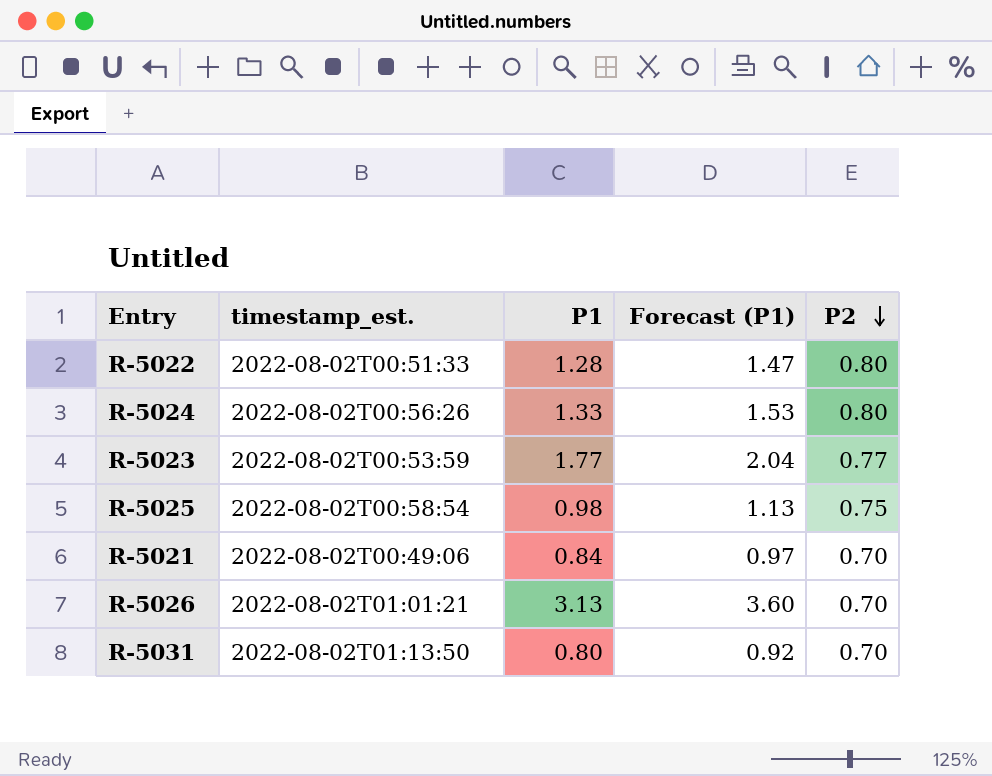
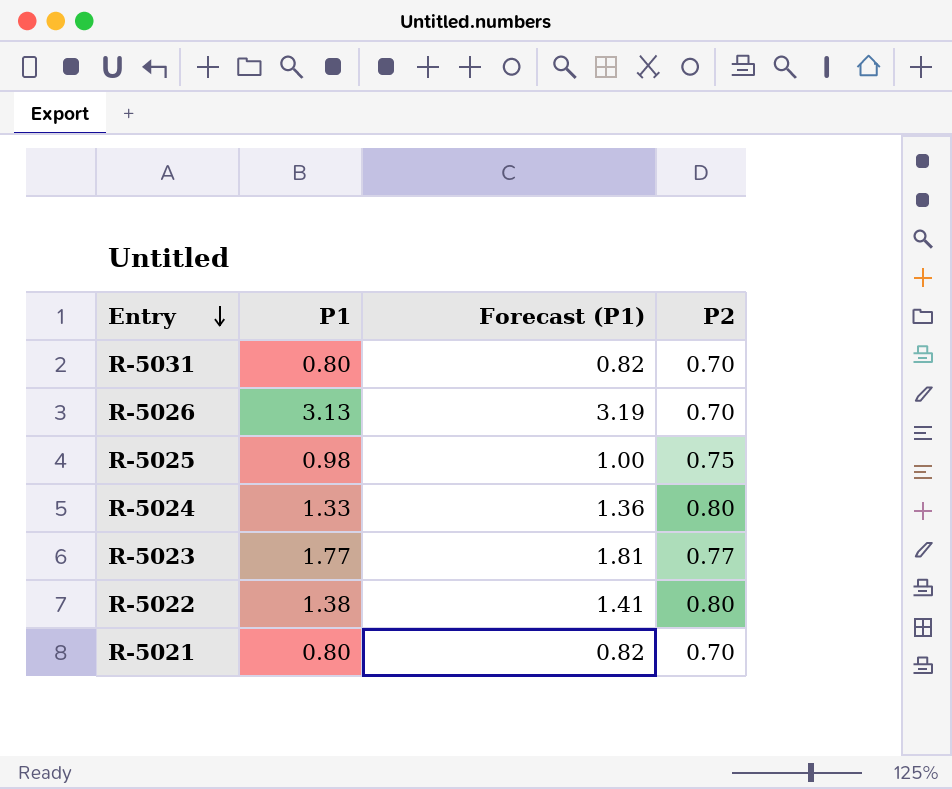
row order: P2 descending -> Entry descending
column timestamp_est. | position: 2 -> none
column Forecast (P1) | formula: [P1] * 1.15 -> [P1] * 1.02
R-5022 | P1: 1.28 -> 1.38
R-5021 | P1: 0.84 -> 0.80

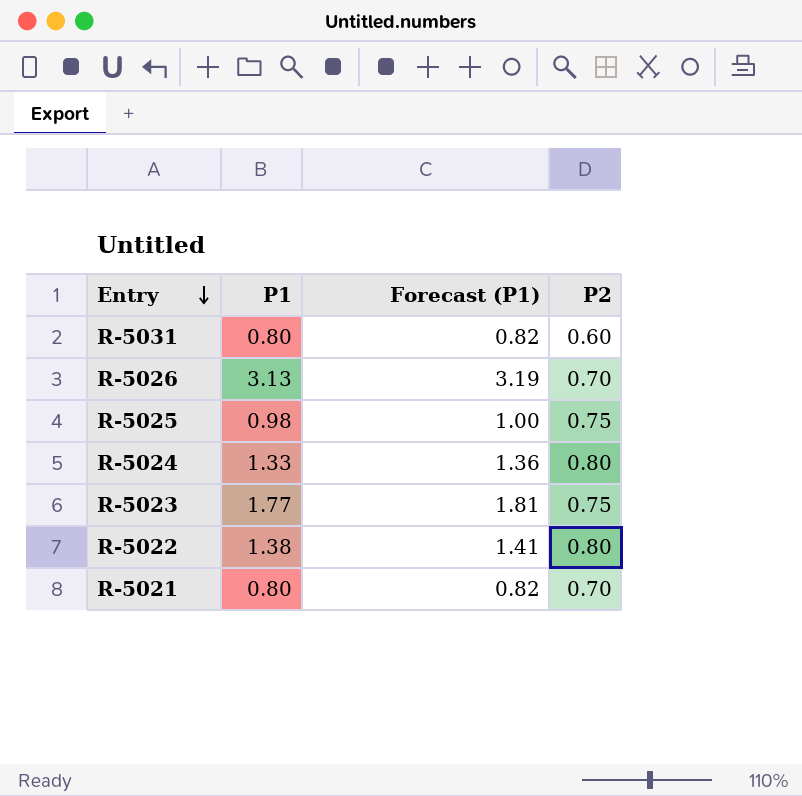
R-5031 | P2: 0.70 -> 0.60
R-5023 | P2: 0.77 -> 0.75

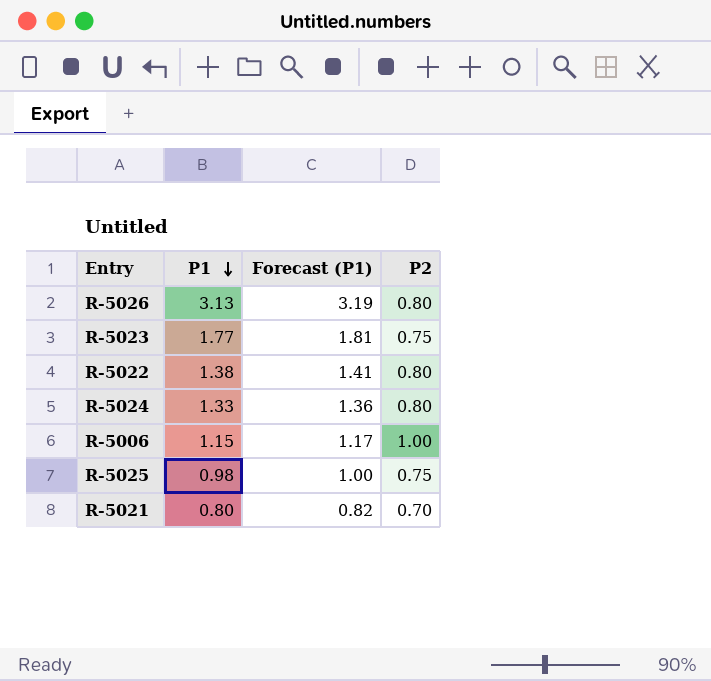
row order: Entry descending -> P1 descending
row R-5031: 0.80 | 0.82 | 0.60 -> none
R-5026 | P2: 0.70 -> 0.80
row R-5006: none -> 1.15 | 1.17 | 1.00

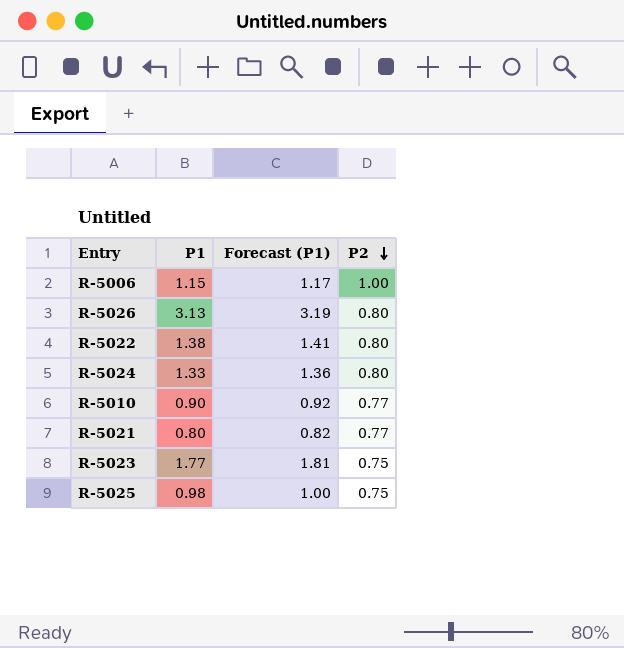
row order: P1 descending -> P2 descending
row R-5010: none -> 0.90 | 0.92 | 0.77
R-5021 | P2: 0.70 -> 0.77

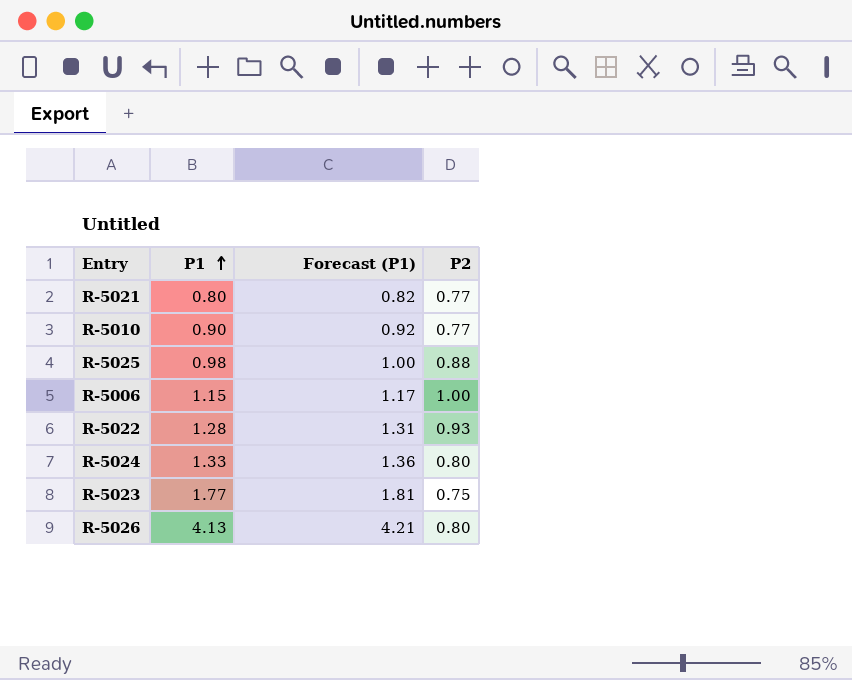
row order: P2 descending -> P1 ascending
R-5025 | P2: 0.75 -> 0.88
R-5022 | P1: 1.38 -> 1.28
R-5022 | Forecast (P1): 1.41 -> 1.31
R-5022 | P2: 0.80 -> 0.93
R-5026 | P1: 3.13 -> 4.13
R-5026 | Forecast (P1): 3.19 -> 4.21

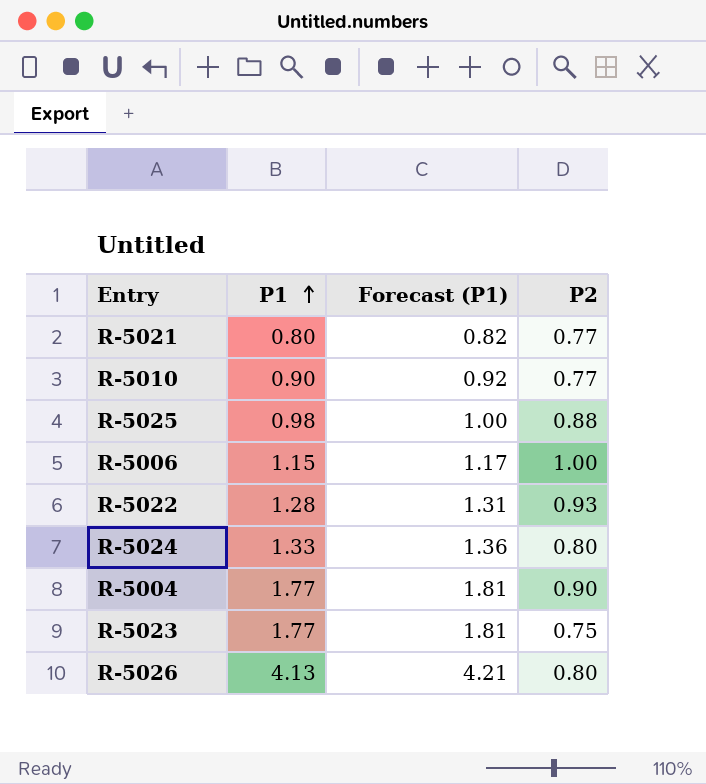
row R-5004: none -> 1.77 | 1.81 | 0.90

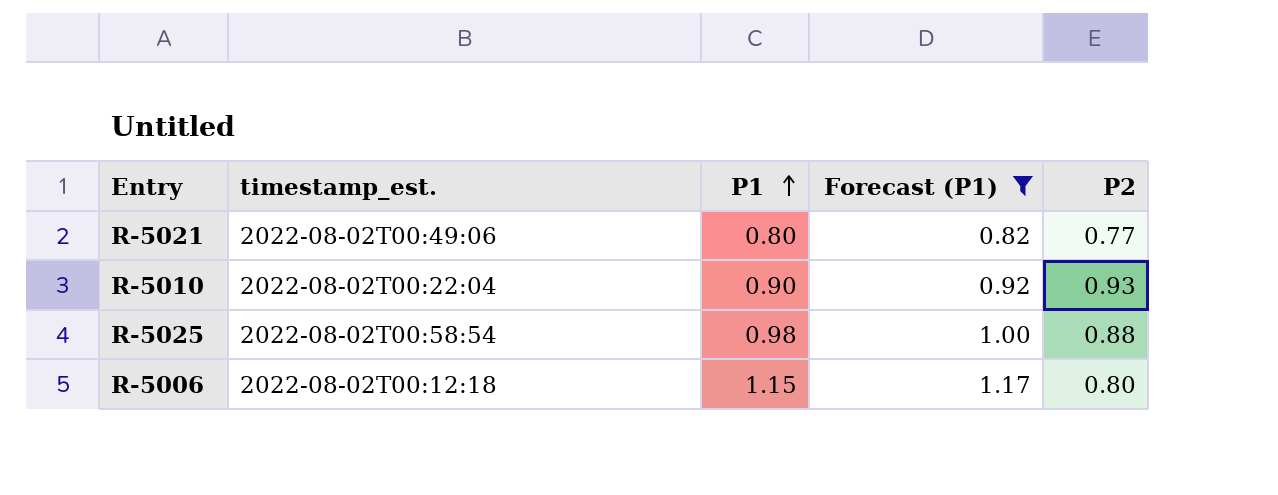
filter: none -> Forecast (P1) <= 1.17
column timestamp_est. | position: none -> 2
R-5010 | P2: 0.77 -> 0.93
R-5006 | P2: 1.00 -> 0.80

